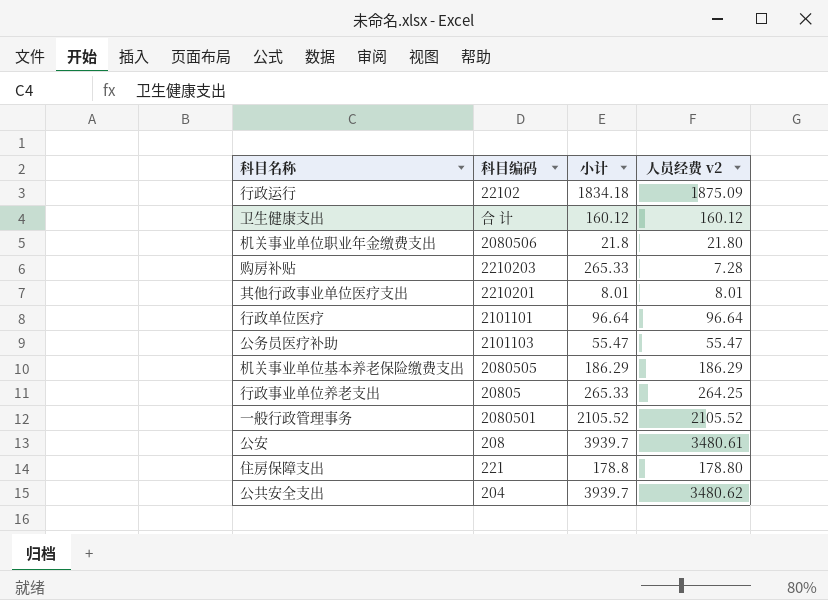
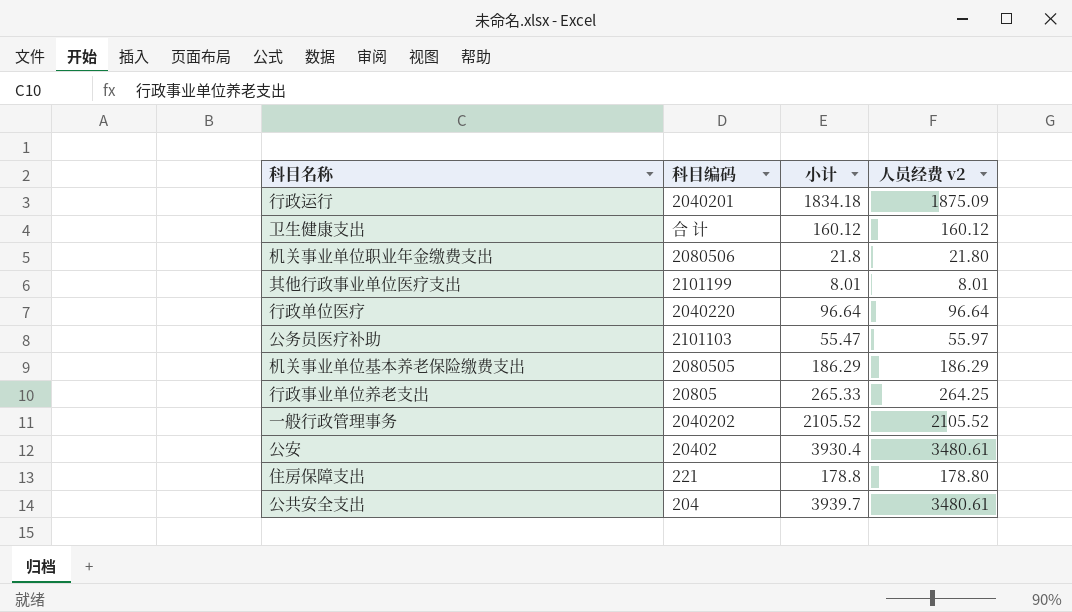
row 购房补贴: 2210203 | 265.33 | 7.28 -> none
行政运行 | 科目编码: 22102 -> 2040201
其他行政事业单位医疗支出 | 科目编码: 2210201 -> 2101199
行政单位医疗 | 科目编码: 2101101 -> 2040220
公务员医疗补助 | 人员经费 v2: 55.47 -> 55.97
一般行政管理事务 | 科目编码: 2080501 -> 2040202
公安 | 科目编码: 208 -> 20402
公安 | 小计: 3939.7 -> 3930.4
公共安全支出 | 人员经费 v2: 3480.62 -> 3480.61

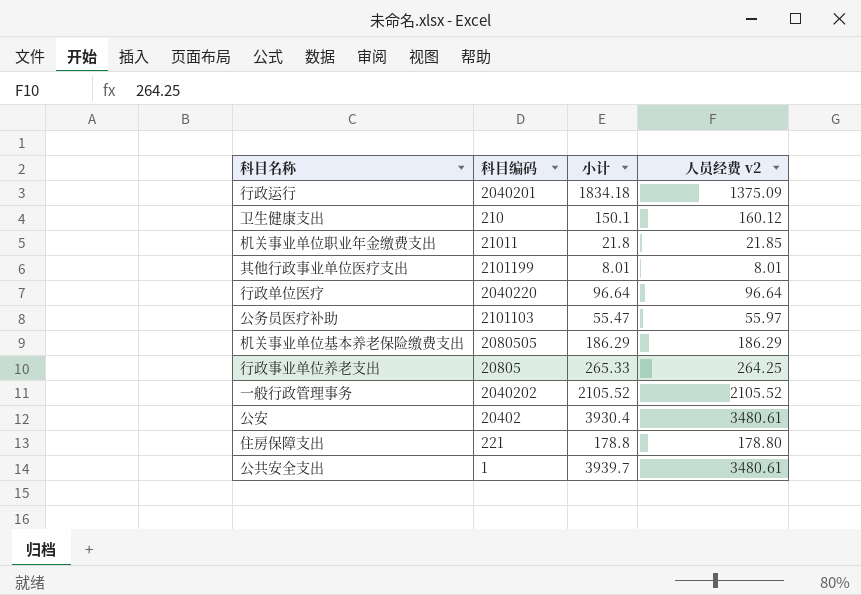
行政运行 | 人员经费 v2: 1875.09 -> 1375.09
卫生健康支出 | 科目编码: 合 计 -> 210
卫生健康支出 | 小计: 160.12 -> 150.1
机关事业单位职业年金缴费支出 | 科目编码: 2080506 -> 21011
机关事业单位职业年金缴费支出 | 人员经费 v2: 21.80 -> 21.85
公共安全支出 | 科目编码: 204 -> 1

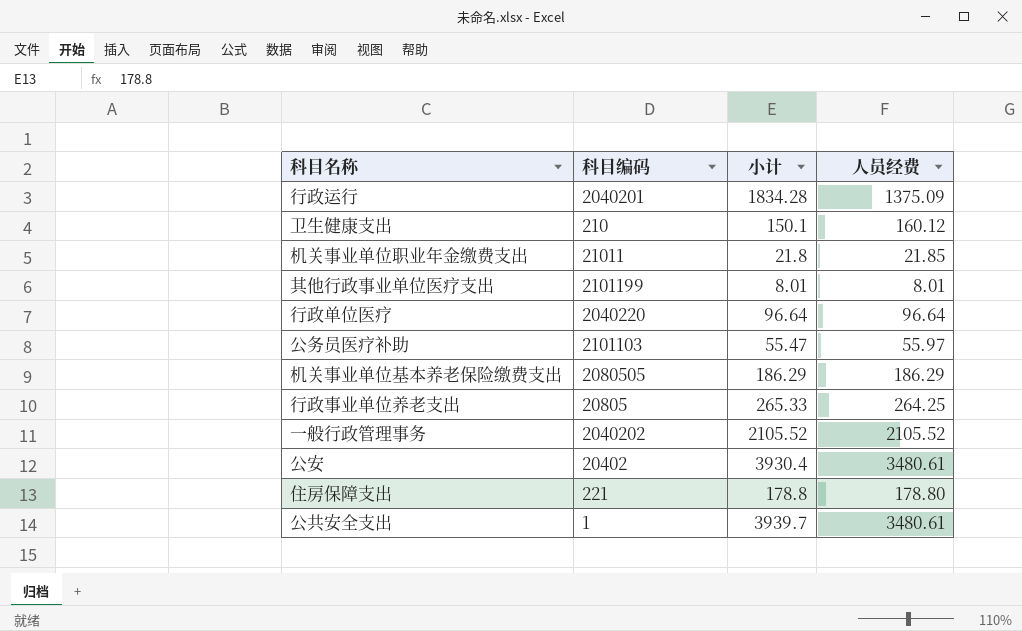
column name: 人员经费 v2 -> 人员经费
行政运行 | 小计: 1834.18 -> 1834.28

